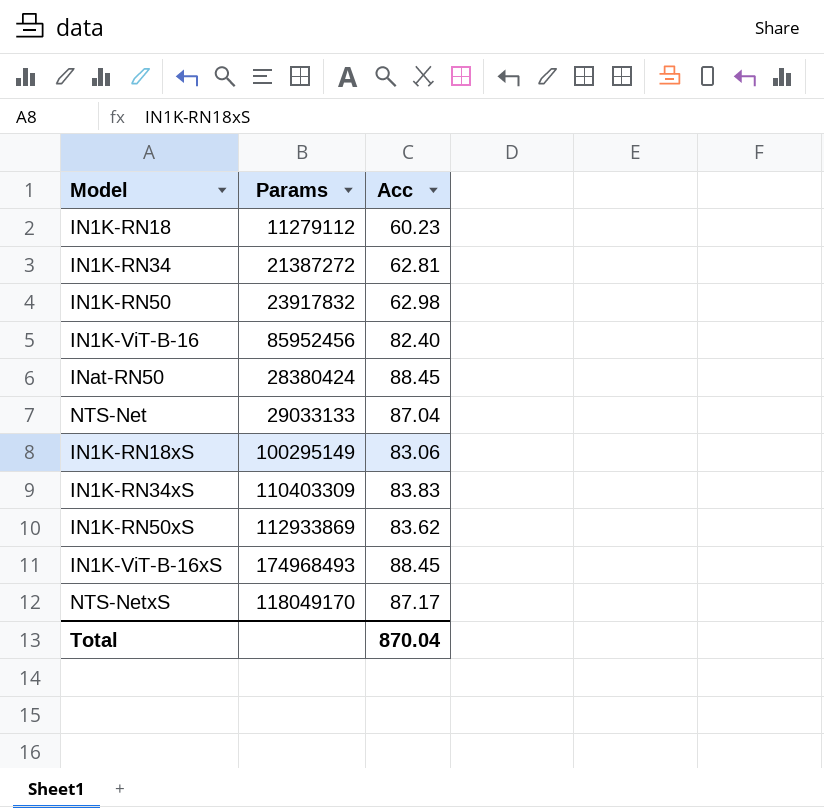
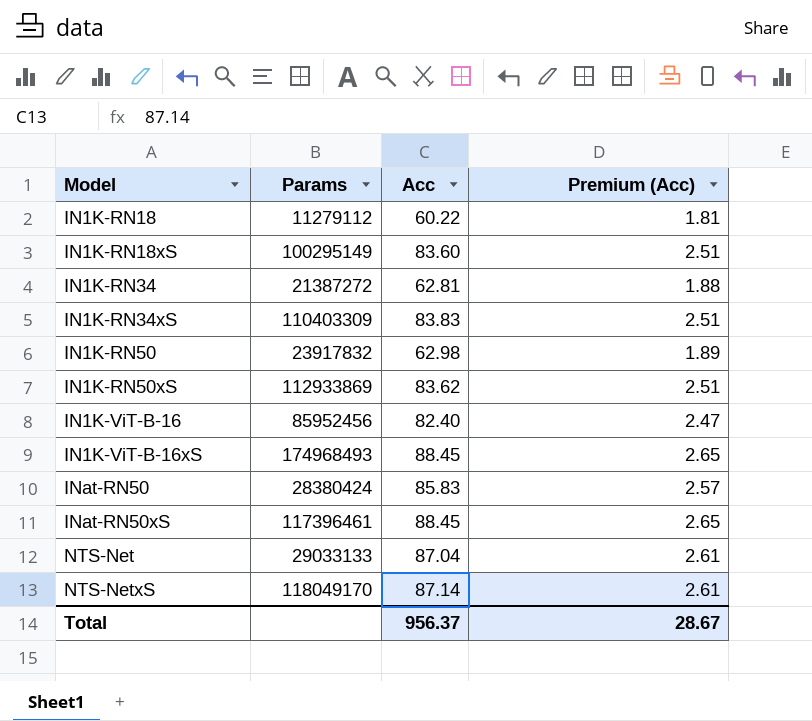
row order: none -> Model ascending
column Premium (Acc) | formula: none -> [Acc] * 0.03
IN1K-RN18 | Acc: 60.23 -> 60.22
IN1K-RN18xS | Acc: 83.06 -> 83.60
INat-RN50 | Acc: 88.45 -> 85.83
row INat-RN50xS: none -> 117396461 | 88.45 | 2.65
NTS-NetxS | Acc: 87.17 -> 87.14
Total | Acc: 870.04 -> 956.37

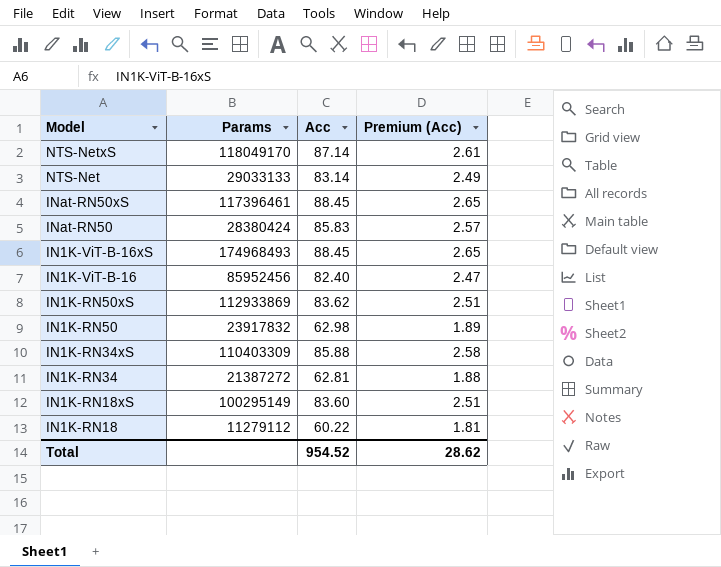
row order: Model ascending -> Model descending
NTS-Net | Acc: 87.04 -> 83.14
NTS-Net | Premium (Acc): 2.61 -> 2.49
IN1K-RN34xS | Acc: 83.83 -> 85.88
IN1K-RN34xS | Premium (Acc): 2.51 -> 2.58
Total | Acc: 956.37 -> 954.52
Total | Premium (Acc): 28.67 -> 28.62

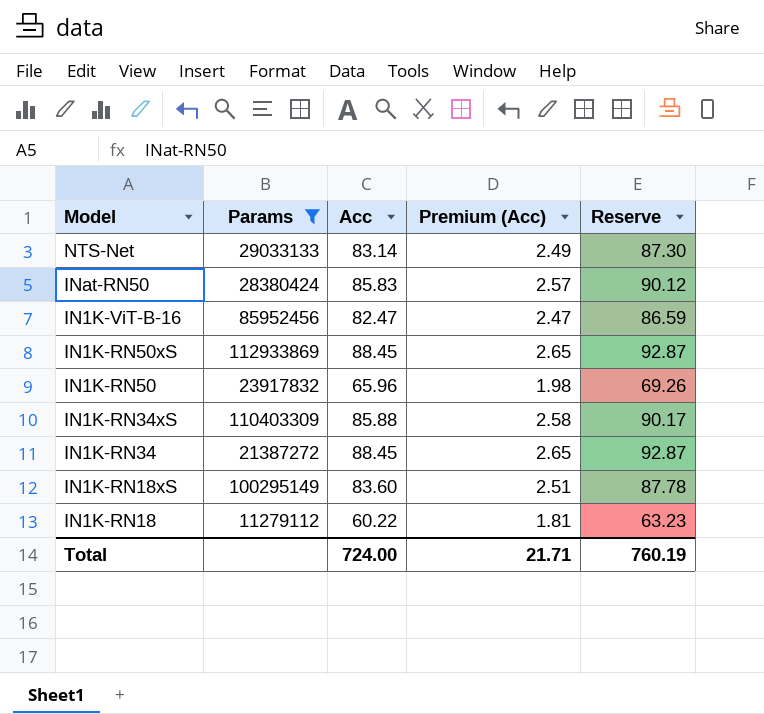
filter: none -> Params <= 112933869
column Reserve | formula: none -> [Acc] * 1.05
IN1K-ViT-B-16 | Acc: 82.40 -> 82.47
IN1K-RN50xS | Acc: 83.62 -> 88.45
IN1K-RN50xS | Premium (Acc): 2.51 -> 2.65
IN1K-RN50 | Acc: 62.98 -> 65.96
IN1K-RN50 | Premium (Acc): 1.89 -> 1.98
IN1K-RN34 | Acc: 62.81 -> 88.45
IN1K-RN34 | Premium (Acc): 1.88 -> 2.65
Total | Acc: 954.52 -> 724.00
Total | Premium (Acc): 28.62 -> 21.71

